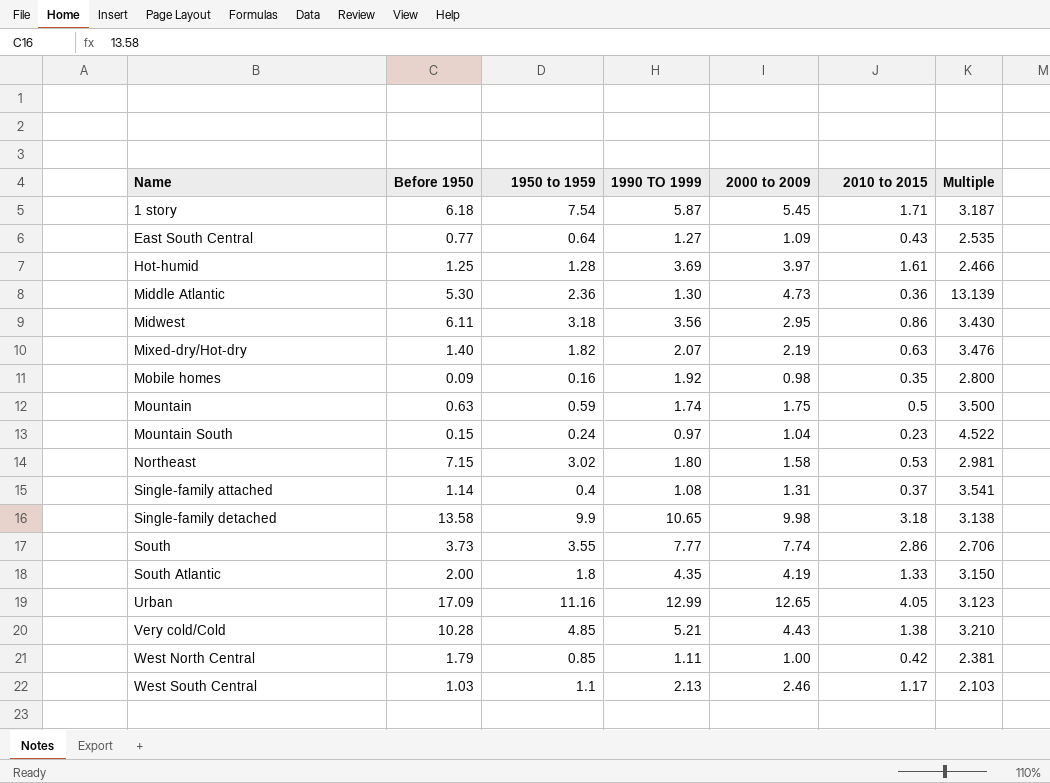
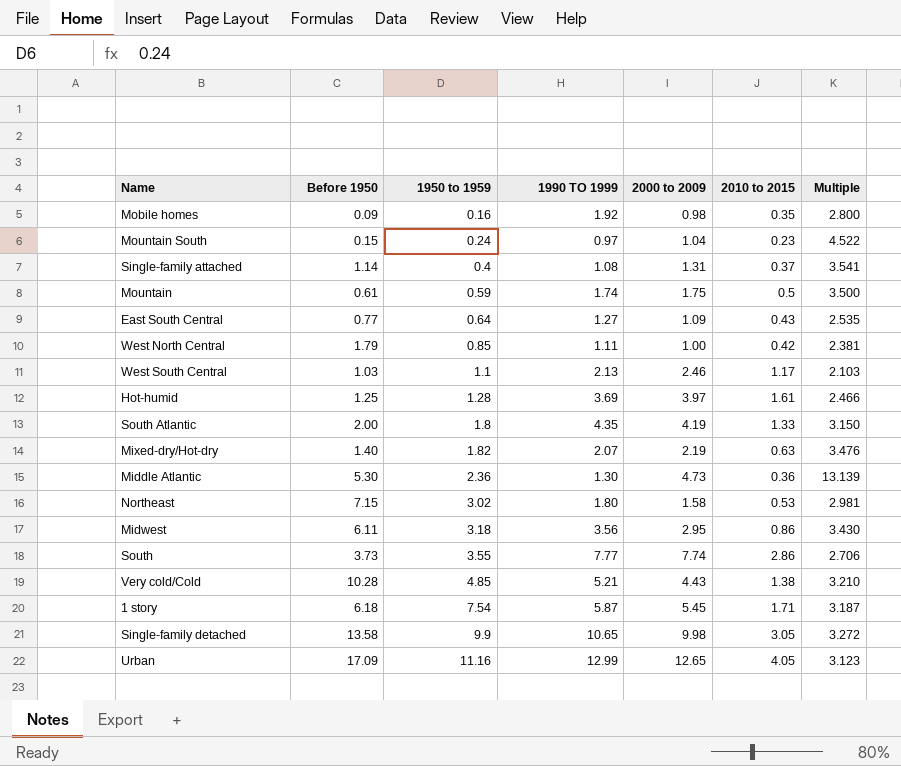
row order: Name ascending -> 1950 to 1959 ascending
Mountain | Before 1950: 0.63 -> 0.61
Single-family detached | 2010 to 2015: 3.18 -> 3.05
Single-family detached | Multiple: 3.138 -> 3.272

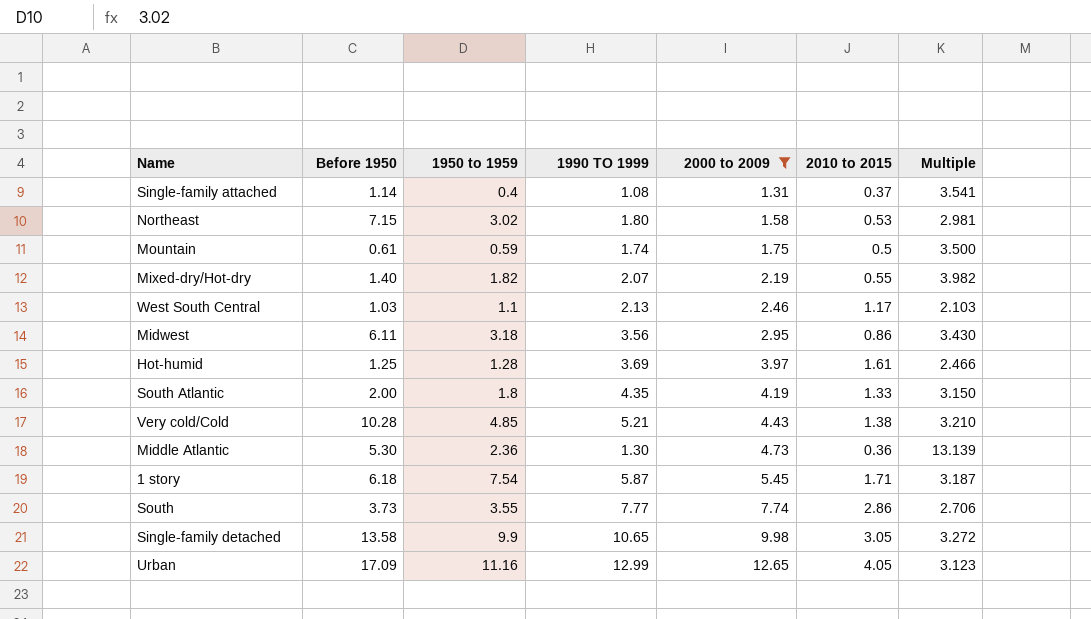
filter: none -> 2000 to 2009 >= 1.31
row order: 1950 to 1959 ascending -> 2000 to 2009 ascending
Mixed-dry/Hot-dry | 2010 to 2015: 0.63 -> 0.55
Mixed-dry/Hot-dry | Multiple: 3.476 -> 3.982

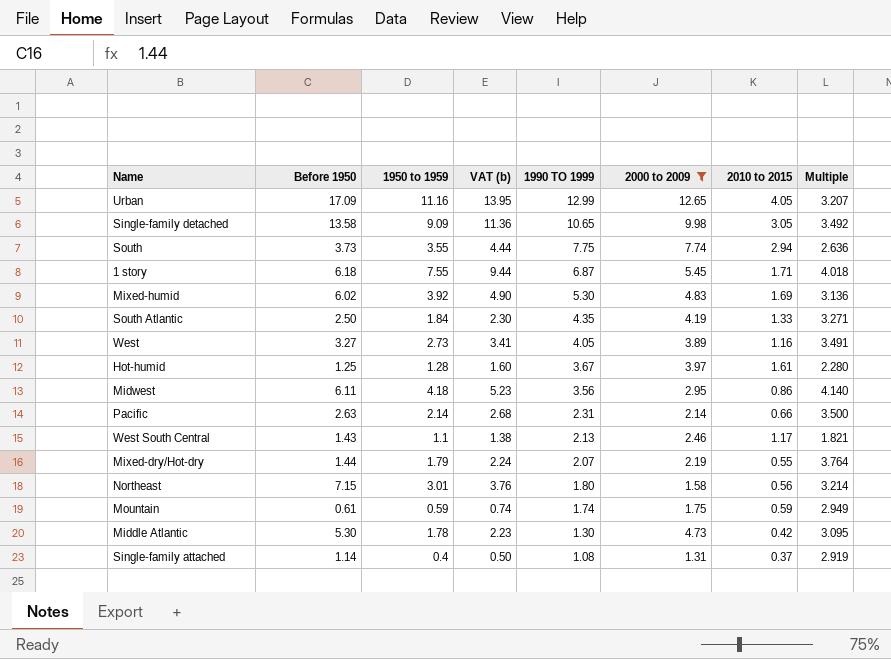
row order: 2000 to 2009 ascending -> 1990 TO 1999 descending
column VAT (b) | formula: none -> [1950 to 1959] * 1.25
column Multiple | formula: [2000 to 2009] / [2010 to 2015] -> [1990 TO 1999] / [2010 to 2015]
row Very cold/Cold: 10.28 | 4.85 | 5.21 | 4.43 | 1.38 | 3.210 -> none
Single-family detached | 1950 to 1959: 9.9 -> 9.09
South | 1990 TO 1999: 7.77 -> 7.75
South | 2010 to 2015: 2.86 -> 2.94
1 story | 1950 to 1959: 7.54 -> 7.55
1 story | 1990 TO 1999: 5.87 -> 6.87
row Mixed-humid: none -> 6.02 | 3.92 | 4.90 | 5.30 | 4.83 | 1.69 | 3.136
South Atlantic | Before 1950: 2.00 -> 2.50
South Atlantic | 1950 to 1959: 1.8 -> 1.84
row West: none -> 3.27 | 2.73 | 3.41 | 4.05 | 3.89 | 1.16 | 3.491
Hot-humid | 1990 TO 1999: 3.69 -> 3.67
Midwest | 1950 to 1959: 3.18 -> 4.18
row Pacific: none -> 2.63 | 2.14 | 2.68 | 2.31 | 2.14 | 0.66 | 3.500
West South Central | Before 1950: 1.03 -> 1.43
Mixed-dry/Hot-dry | Before 1950: 1.40 -> 1.44
Mixed-dry/Hot-dry | 1950 to 1959: 1.82 -> 1.79
Northeast | 1950 to 1959: 3.02 -> 3.01
Northeast | 2010 to 2015: 0.53 -> 0.56
Mountain | 2010 to 2015: 0.5 -> 0.59
Middle Atlantic | 1950 to 1959: 2.36 -> 1.78
Middle Atlantic | 2010 to 2015: 0.36 -> 0.42

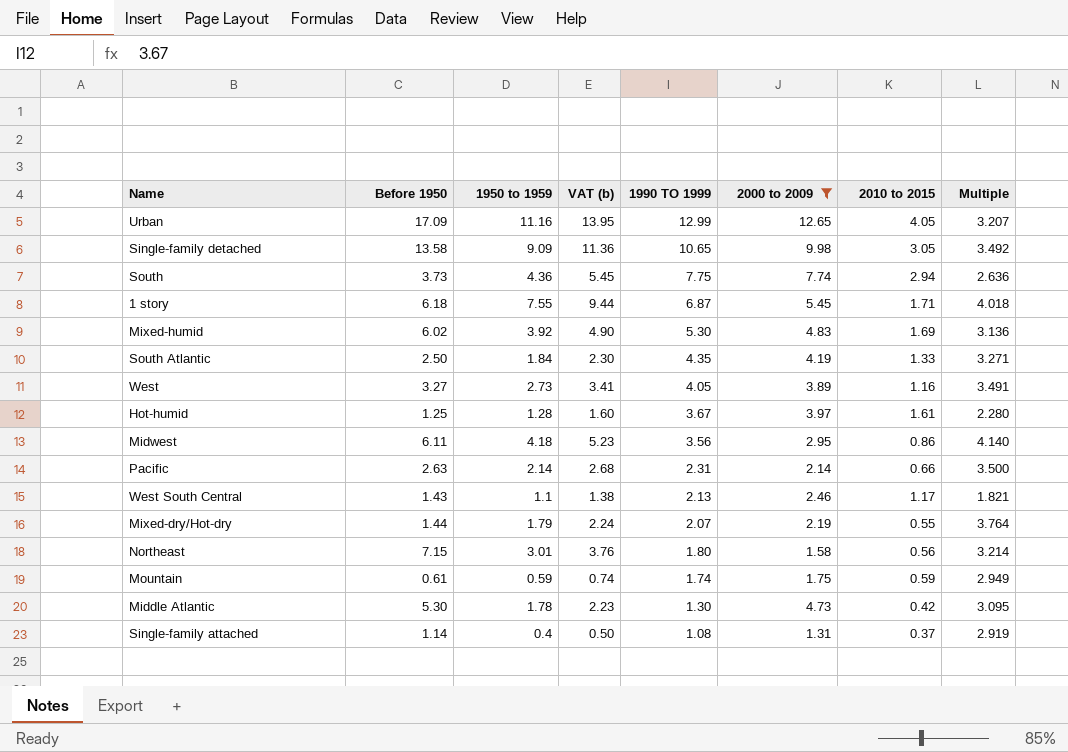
South | 1950 to 1959: 3.55 -> 4.36
South | VAT (b): 4.44 -> 5.45

